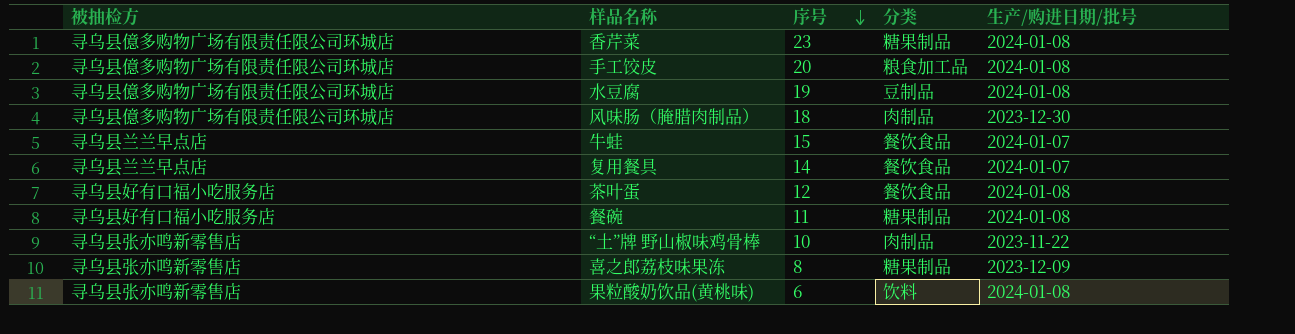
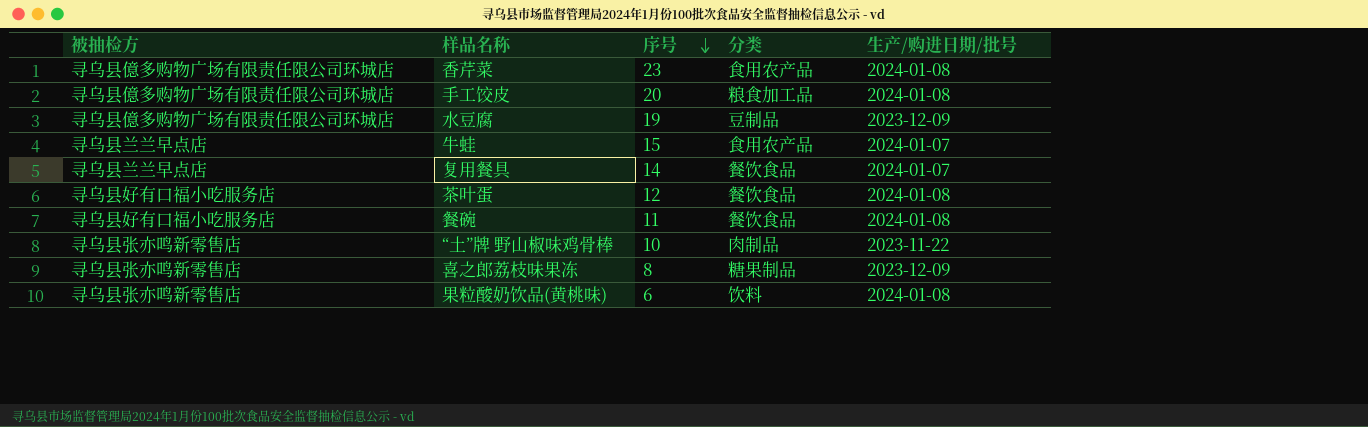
row 风味肠（腌腊肉制品）: 寻乌县億多购物广场有限责任限公司环城店 | 18 | 肉制品 | 2023-12-30 -> none
香芹菜 | 分类: 糖果制品 -> 食用农产品
水豆腐 | 生产/购进日期/批号: 2024-01-08 -> 2023-12-09
牛蛙 | 分类: 餐饮食品 -> 食用农产品
餐碗 | 分类: 糖果制品 -> 餐饮食品

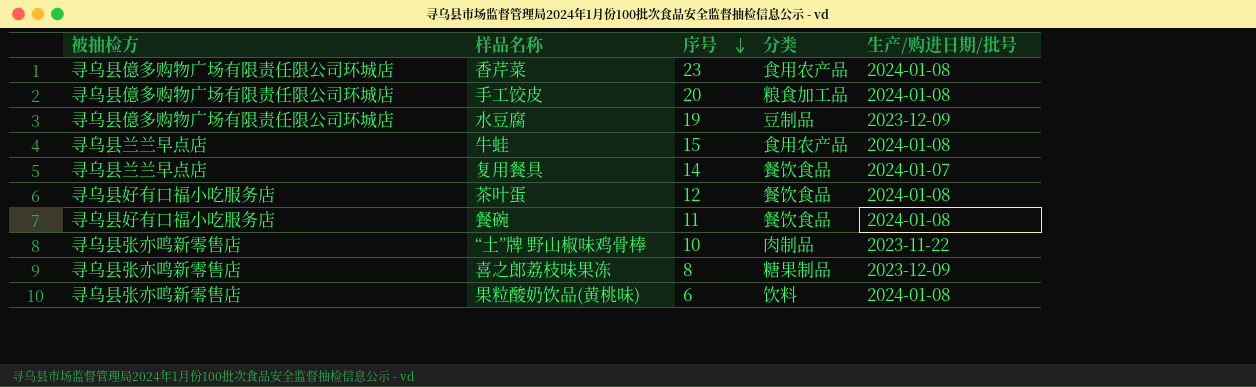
牛蛙 | 生产/购进日期/批号: 2024-01-07 -> 2024-01-08

